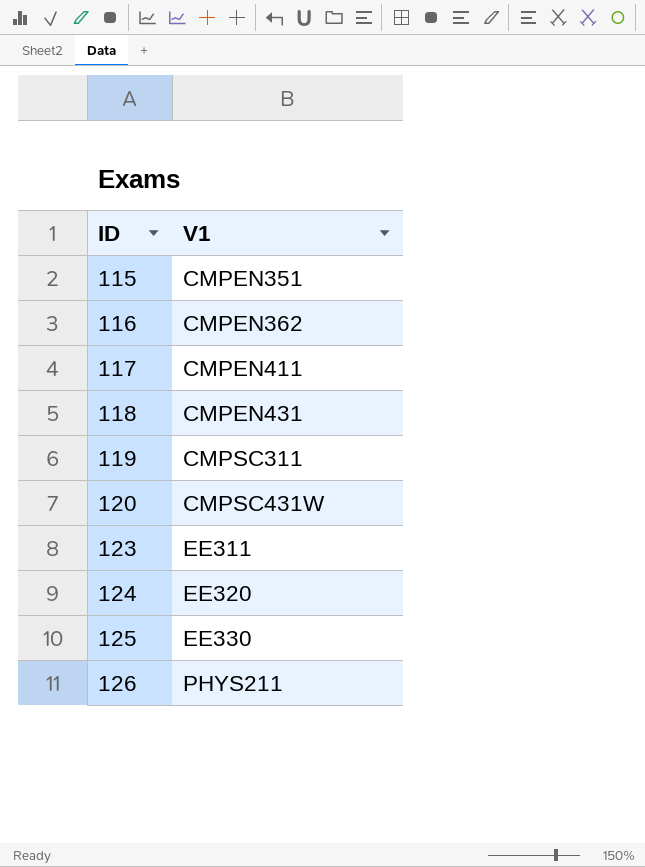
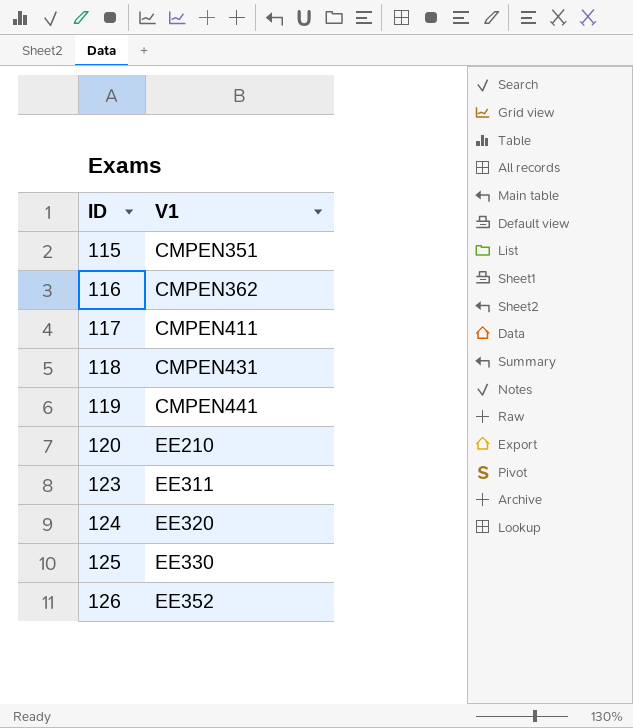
119 | V1: CMPSC311 -> CMPEN441
120 | V1: CMPSC431W -> EE210
126 | V1: PHYS211 -> EE352

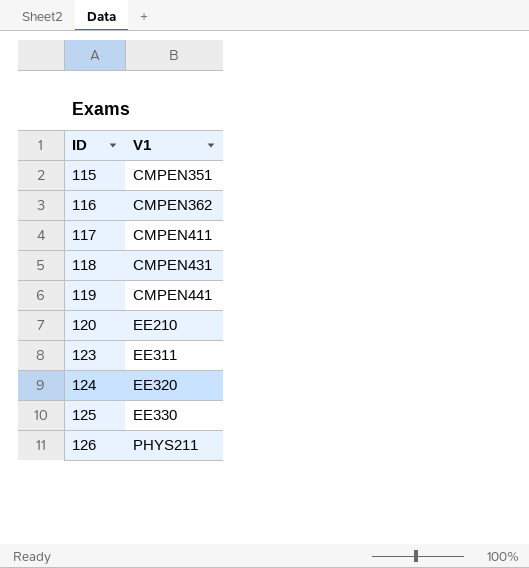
126 | V1: EE352 -> PHYS211

